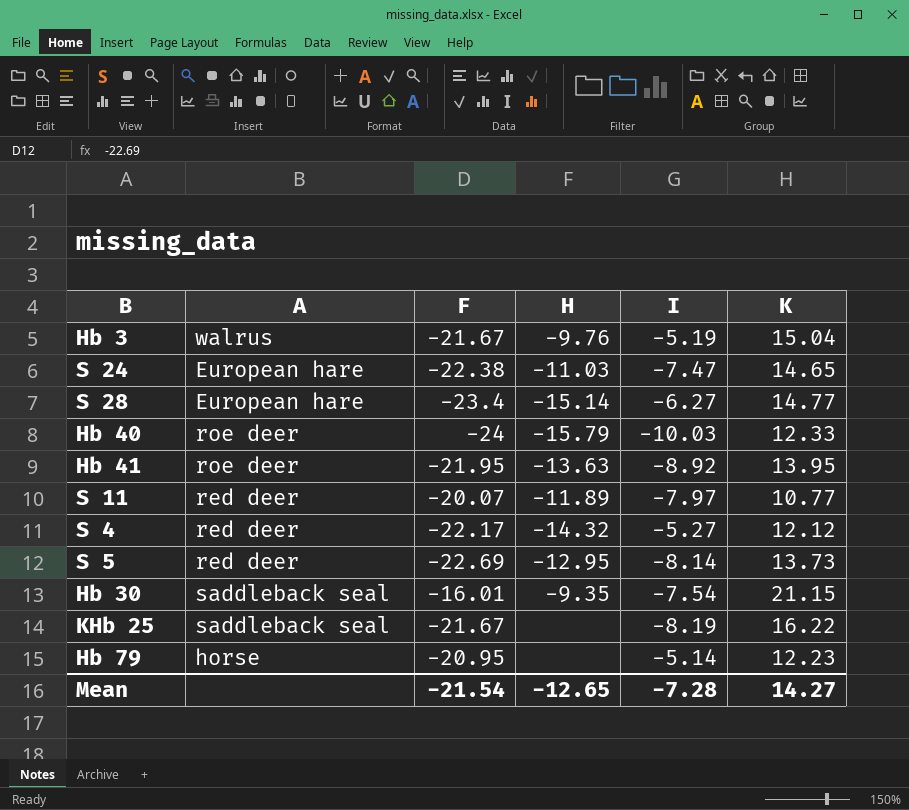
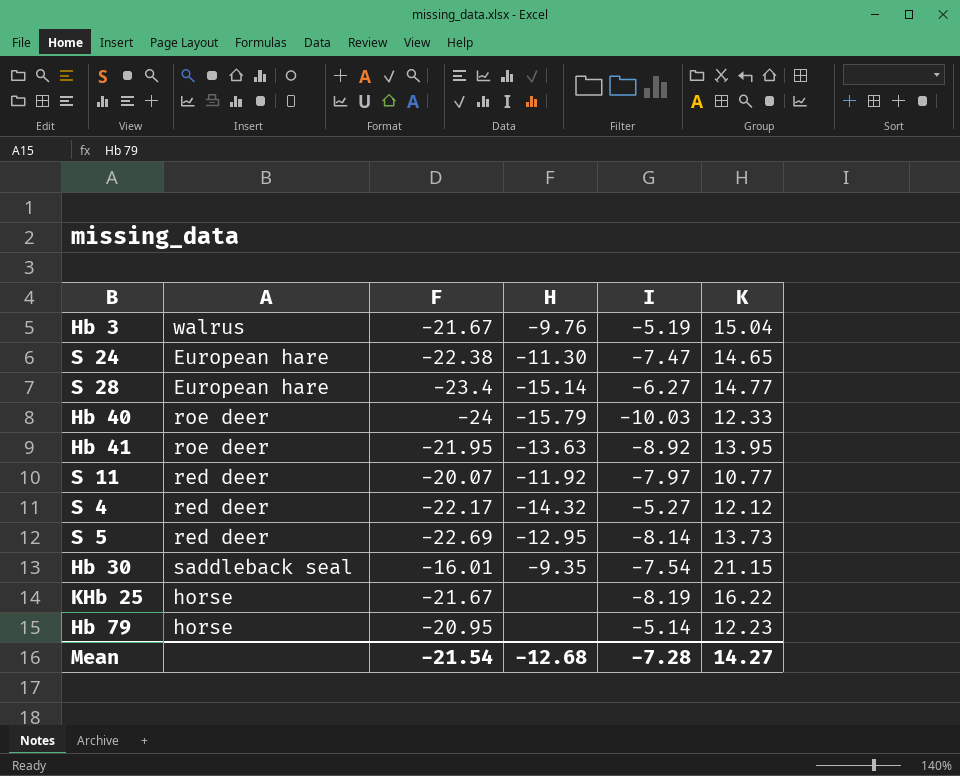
S 24 | H: -11.03 -> -11.30
S 11 | H: -11.89 -> -11.92
KHb 25 | A: saddleback seal -> horse
Mean | H: -12.65 -> -12.68

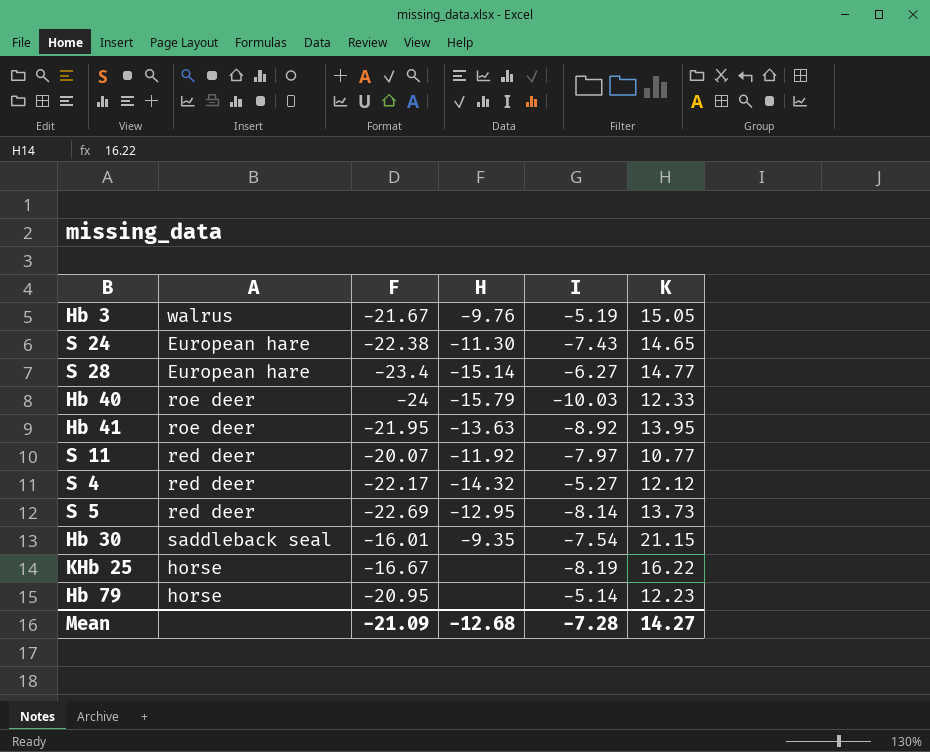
Hb 3 | K: 15.04 -> 15.05
S 24 | I: -7.47 -> -7.43
KHb 25 | F: -21.67 -> -16.67
Mean | F: -21.54 -> -21.09

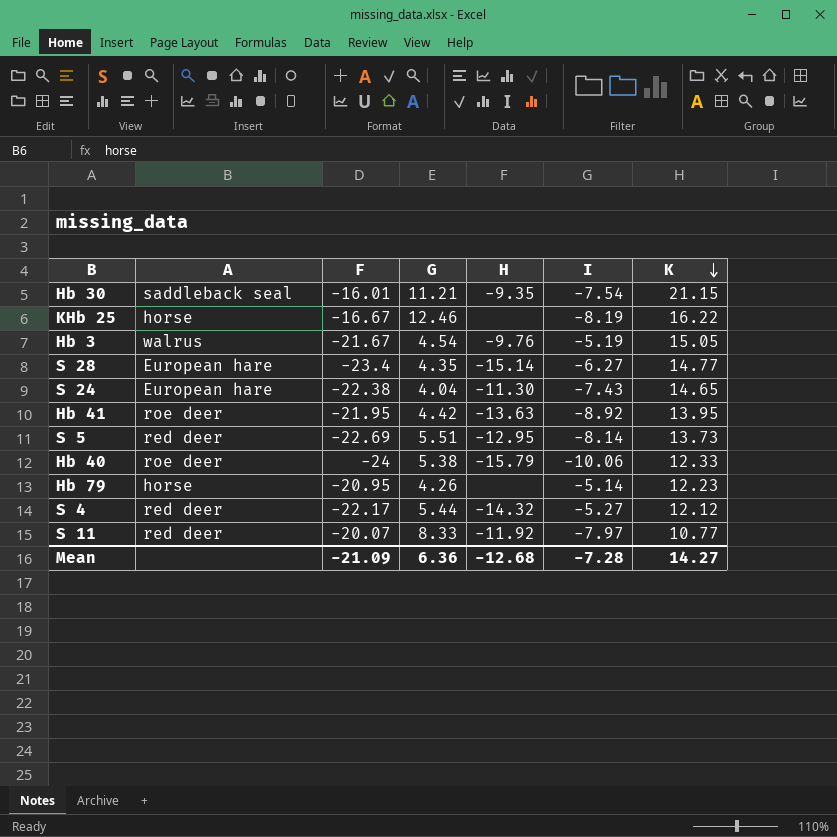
row order: none -> K descending
column G | position: none -> 4
Hb 40 | I: -10.03 -> -10.06

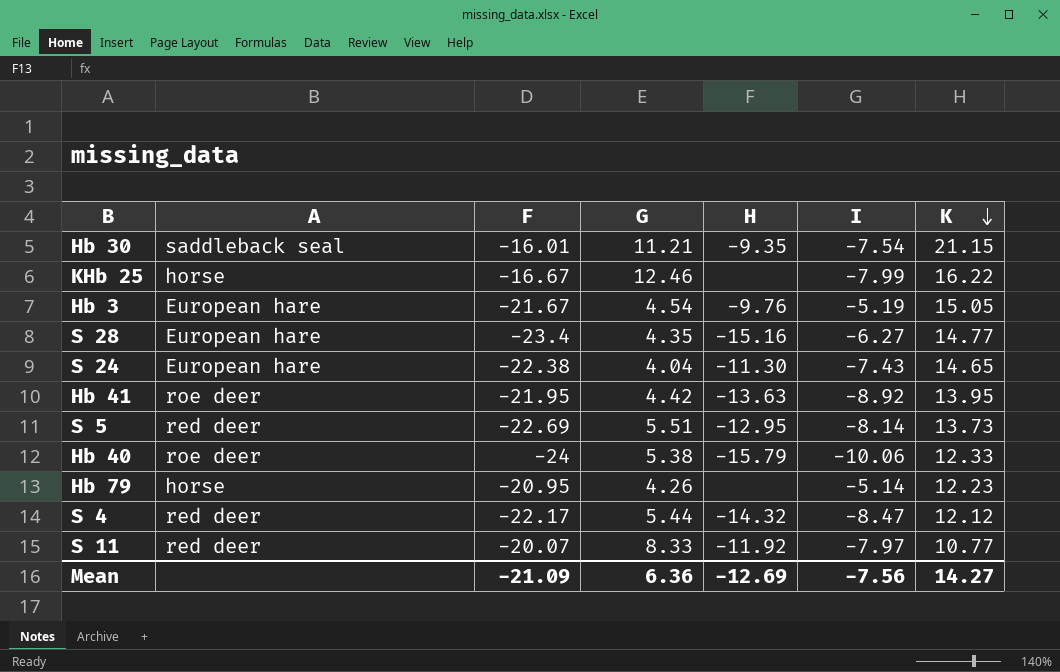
KHb 25 | I: -8.19 -> -7.99
Hb 3 | A: walrus -> European hare
S 28 | H: -15.14 -> -15.16
S 4 | I: -5.27 -> -8.47
Mean | H: -12.68 -> -12.69
Mean | I: -7.28 -> -7.56

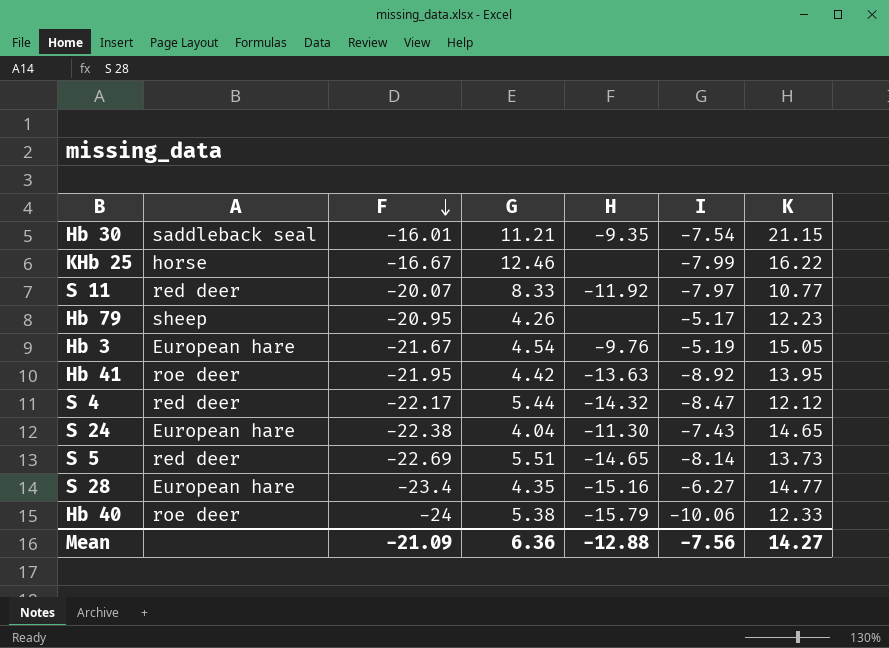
row order: K descending -> F descending
Hb 79 | A: horse -> sheep
Hb 79 | I: -5.14 -> -5.17
S 5 | H: -12.95 -> -14.65
Mean | H: -12.69 -> -12.88

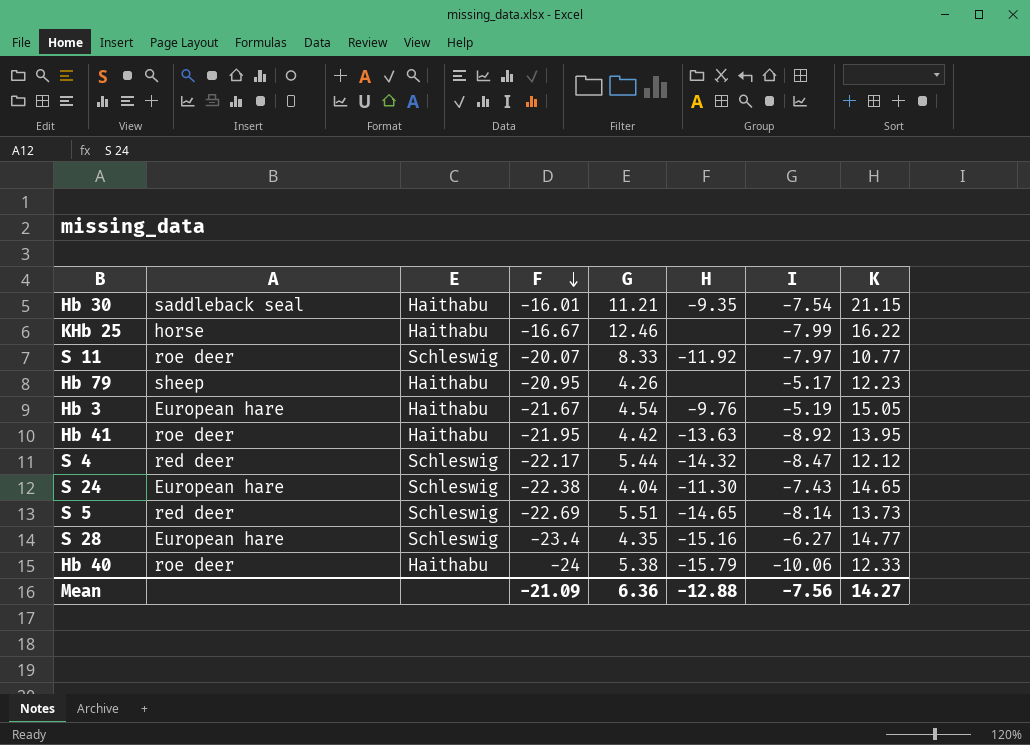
column E | position: none -> 3
S 11 | A: red deer -> roe deer

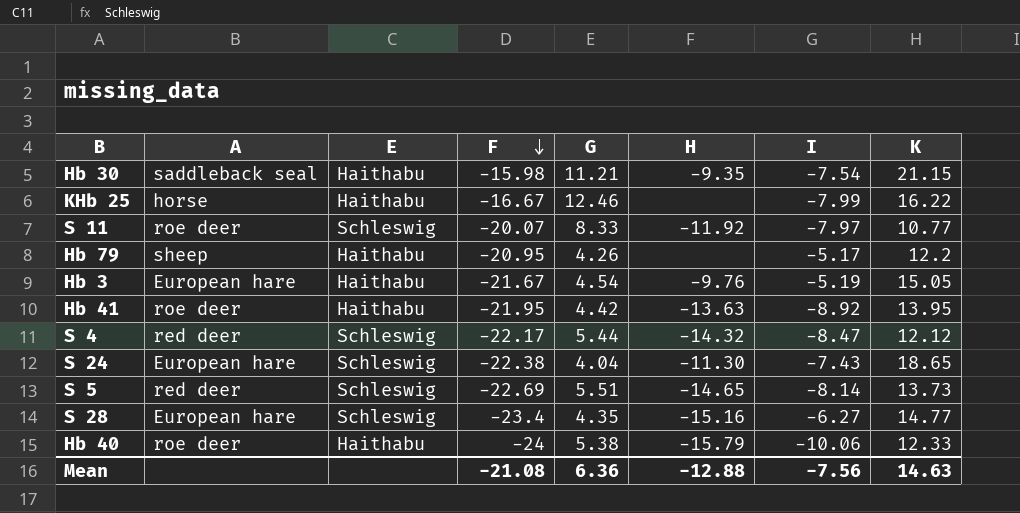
Hb 30 | F: -16.01 -> -15.98
Hb 79 | K: 12.23 -> 12.2
S 24 | K: 14.65 -> 18.65
Mean | F: -21.09 -> -21.08
Mean | K: 14.27 -> 14.63

